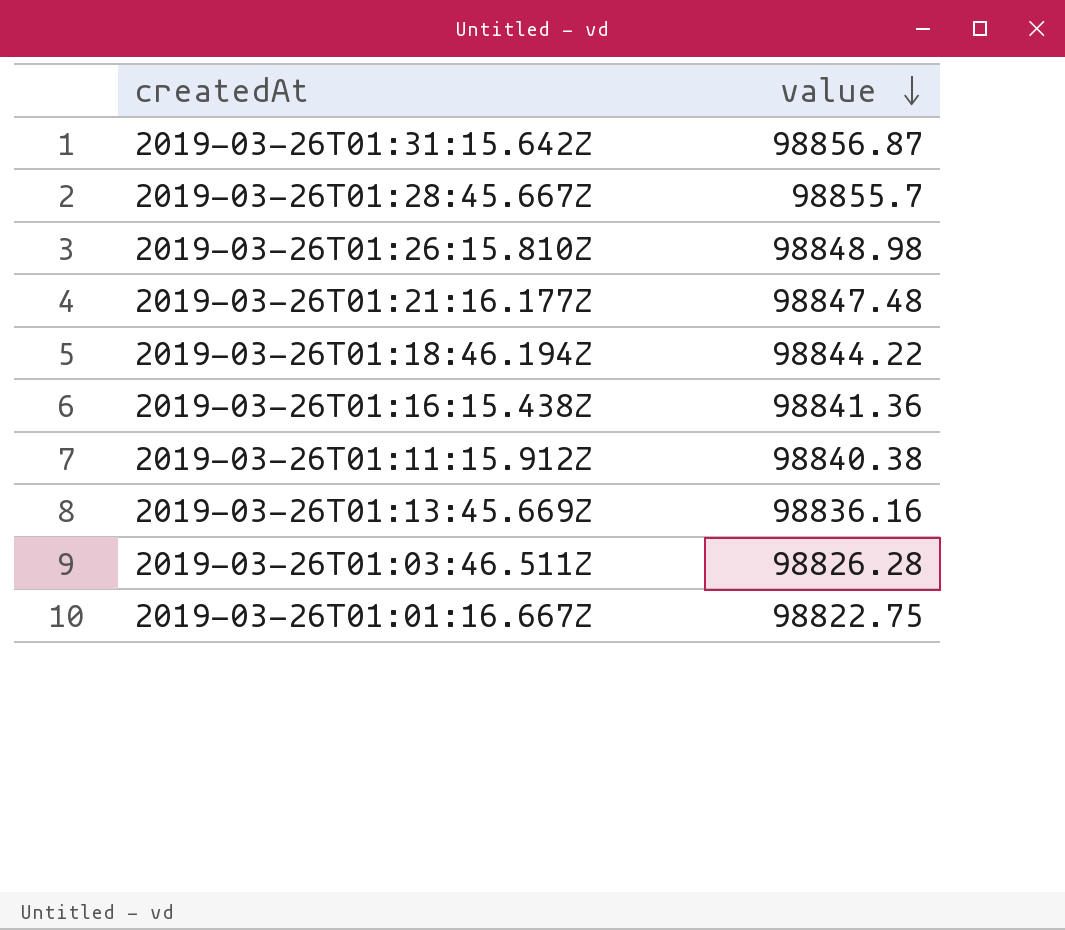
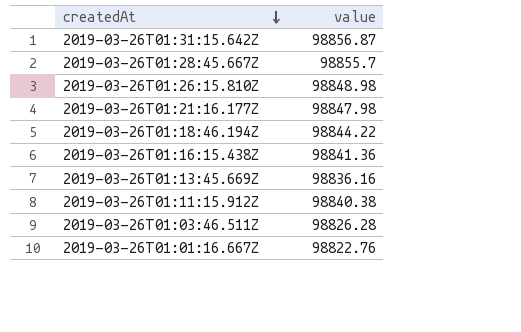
row order: value descending -> createdAt descending
2019-03-26T01:21:16.177Z | value: 98847.48 -> 98847.98
2019-03-26T01:01:16.667Z | value: 98822.75 -> 98822.76

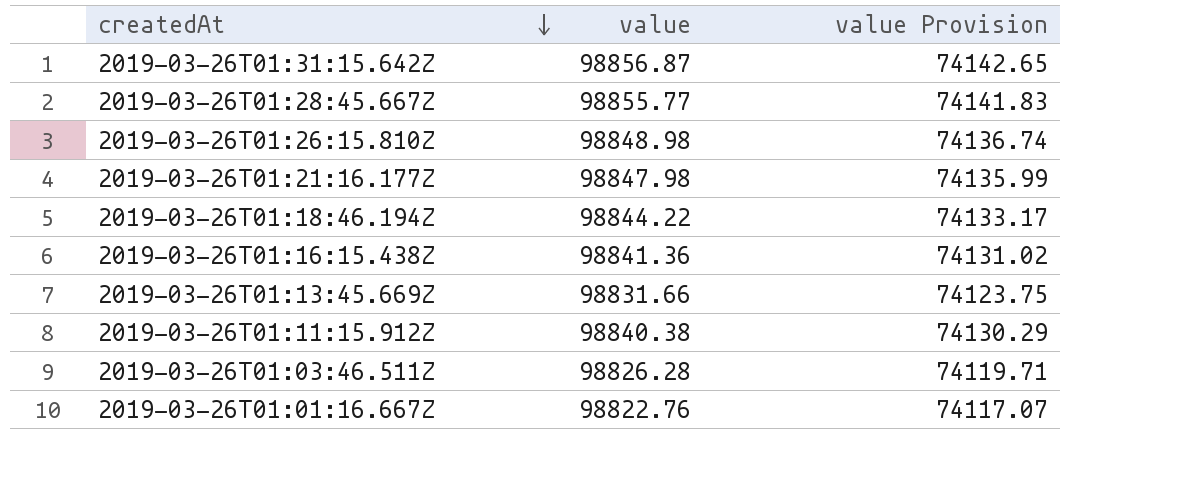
column value Provision | formula: none -> [value] * 0.75
2019-03-26T01:28:45.667Z | value: 98855.7 -> 98855.77
2019-03-26T01:13:45.669Z | value: 98836.16 -> 98831.66

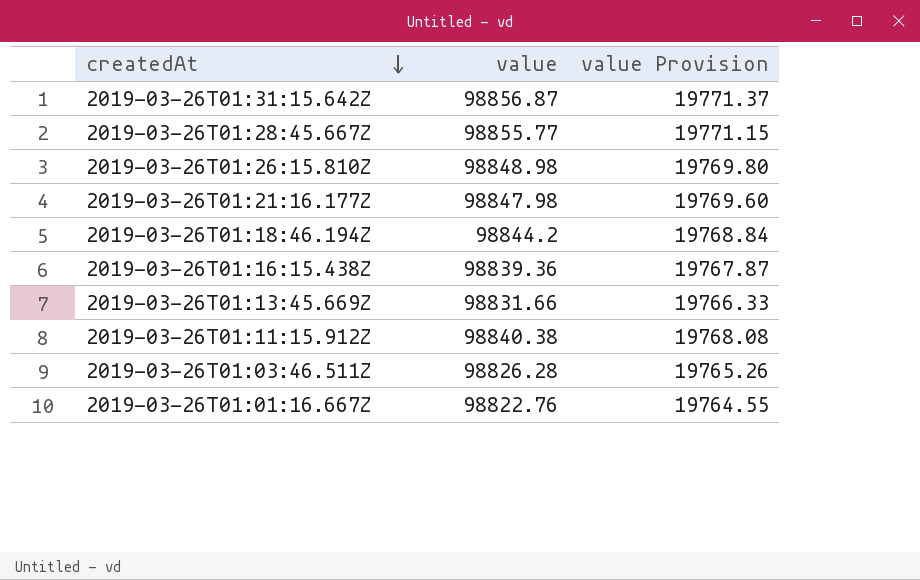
column value Provision | formula: [value] * 0.75 -> [value] * 0.2
2019-03-26T01:18:46.194Z | value: 98844.22 -> 98844.2
2019-03-26T01:16:15.438Z | value: 98841.36 -> 98839.36

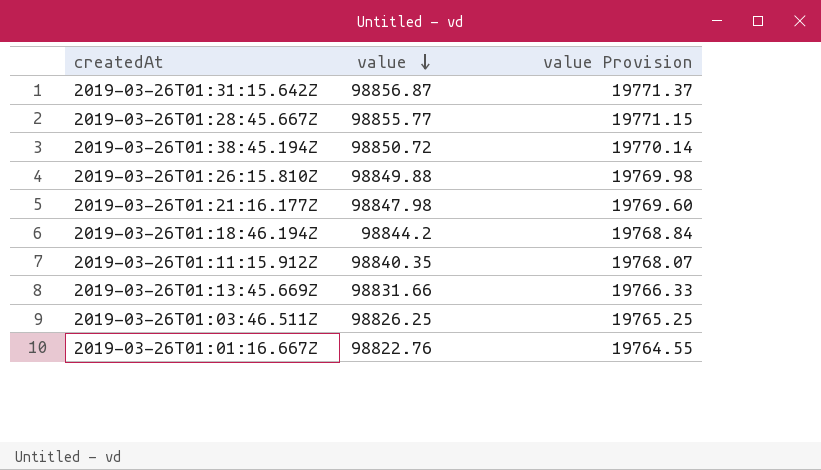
row order: createdAt descending -> value descending
row 2019-03-26T01:16:15.438Z: 98839.36 | 19767.87 -> none
row 2019-03-26T01:38:45.194Z: none -> 98850.72 | 19770.14
2019-03-26T01:26:15.810Z | value: 98848.98 -> 98849.88
2019-03-26T01:26:15.810Z | value Provision: 19769.80 -> 19769.98
2019-03-26T01:11:15.912Z | value: 98840.38 -> 98840.35
2019-03-26T01:11:15.912Z | value Provision: 19768.08 -> 19768.07
2019-03-26T01:03:46.511Z | value: 98826.28 -> 98826.25
2019-03-26T01:03:46.511Z | value Provision: 19765.26 -> 19765.25

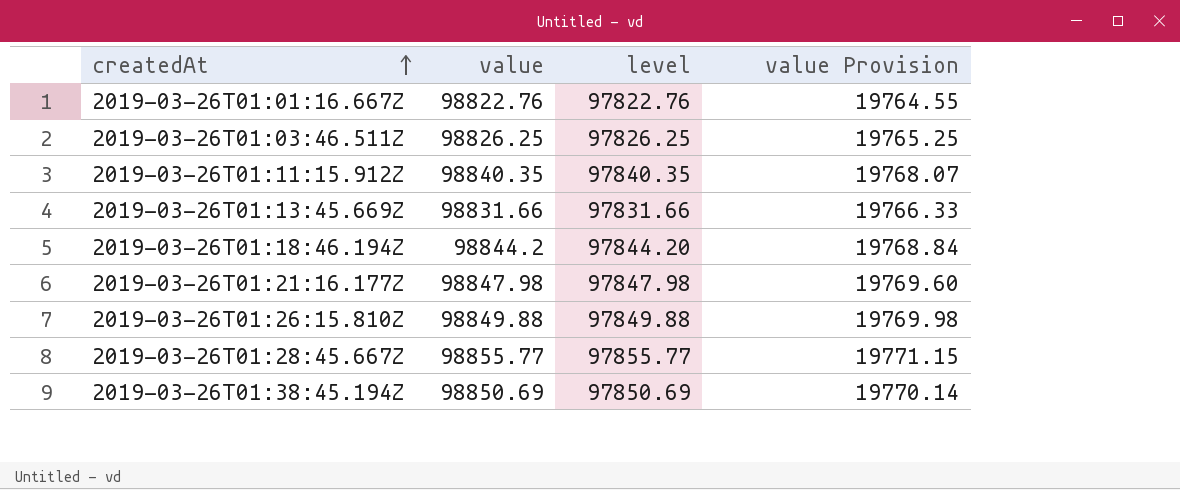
row order: value descending -> createdAt ascending
column level | formula: none -> [value] - 1000
row 2019-03-26T01:31:15.642Z: 98856.87 | 19771.37 -> none
2019-03-26T01:38:45.194Z | value: 98850.72 -> 98850.69

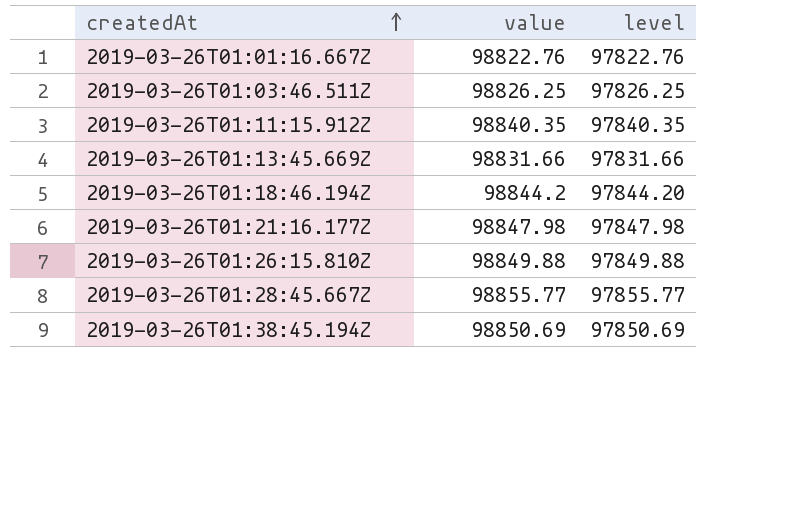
column value Provision | formula: [value] * 0.2 -> none

